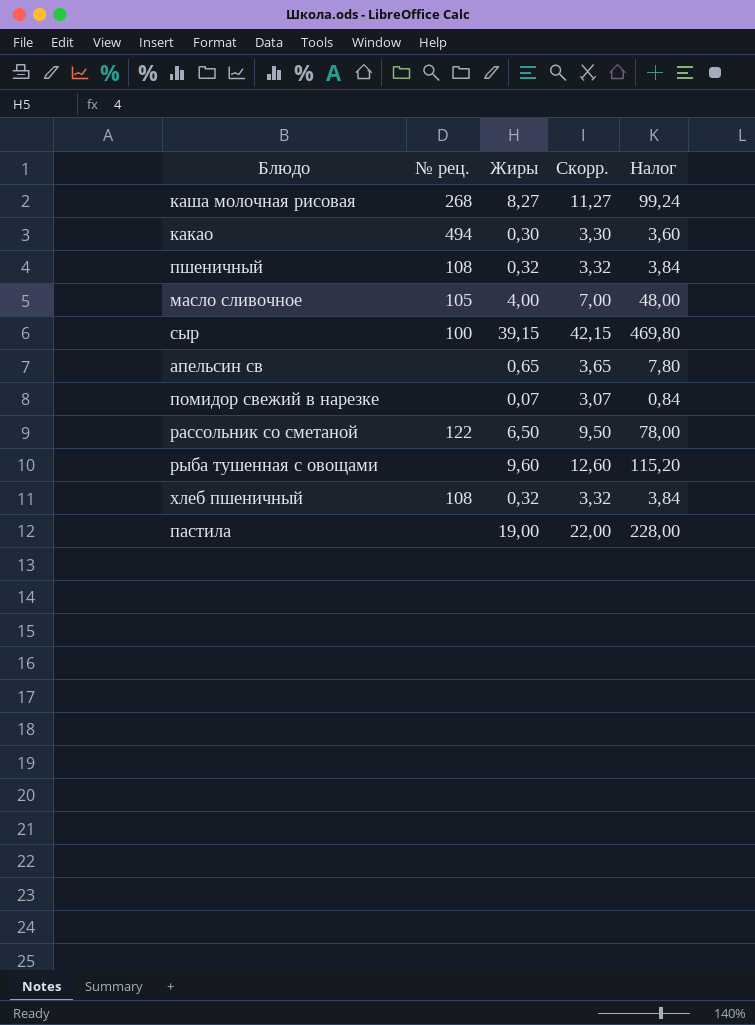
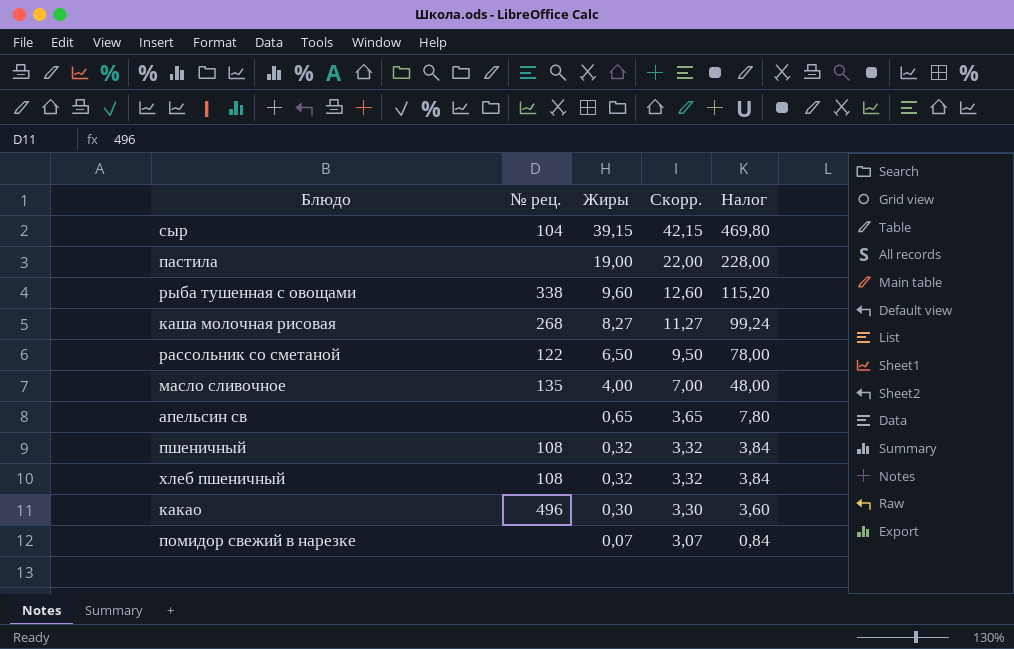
row order: none -> Жиры descending
сыр | № рец.: 100 -> 104
рыба тушенная с овощами | № рец.: none -> 338
масло сливочное | № рец.: 105 -> 135
какао | № рец.: 494 -> 496

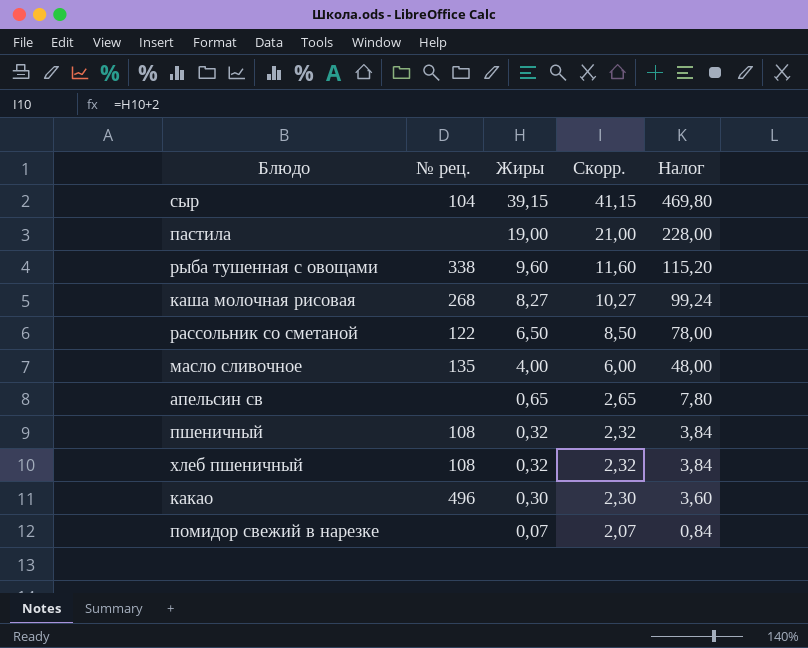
column Скорр. | formula: [Жиры] + 3 -> [Жиры] + 2

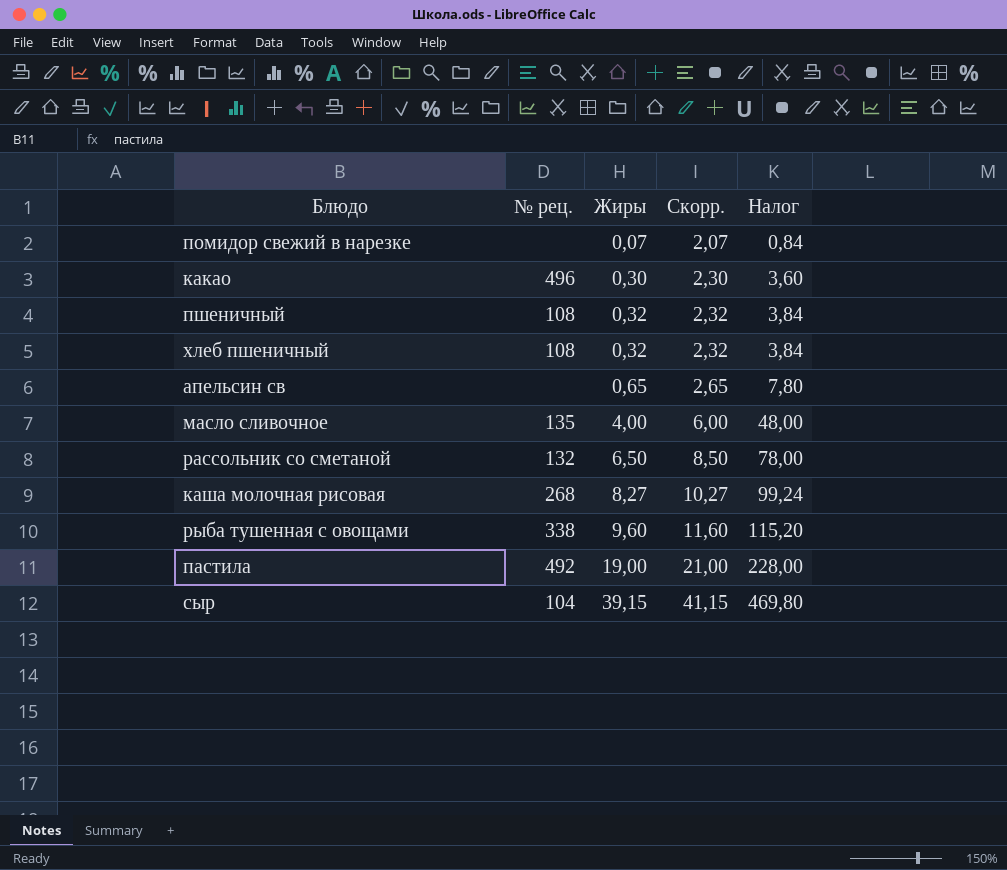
row order: Жиры descending -> Жиры ascending
рассольник со сметаной | № рец.: 122 -> 132
пастила | № рец.: none -> 492

